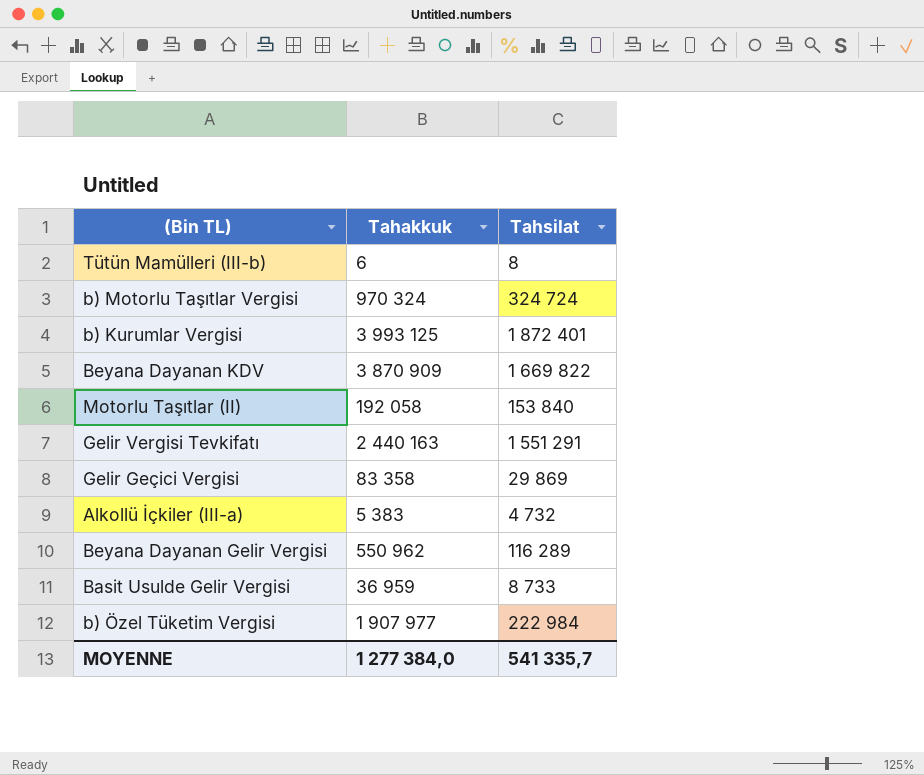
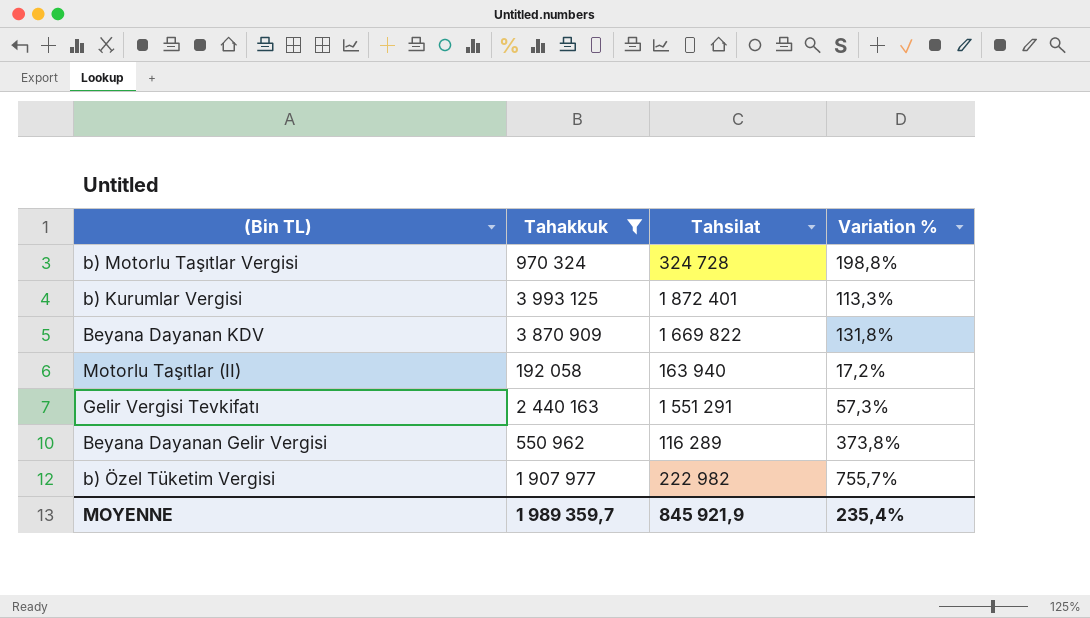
filter: none -> Tahakkuk >= 192 058
column Variation % | formula: none -> ([Tahakkuk] - [Tahsilat]) / [Tahsilat]
b) Motorlu Taşıtlar Vergisi | Tahsilat: 324 724 -> 324 728
Motorlu Taşıtlar (II) | Tahsilat: 153 840 -> 163 940
b) Özel Tüketim Vergisi | Tahsilat: 222 984 -> 222 982
MOYENNE | Tahakkuk: 1 277 384,0 -> 1 989 359,7
MOYENNE | Tahsilat: 541 335,7 -> 845 921,9

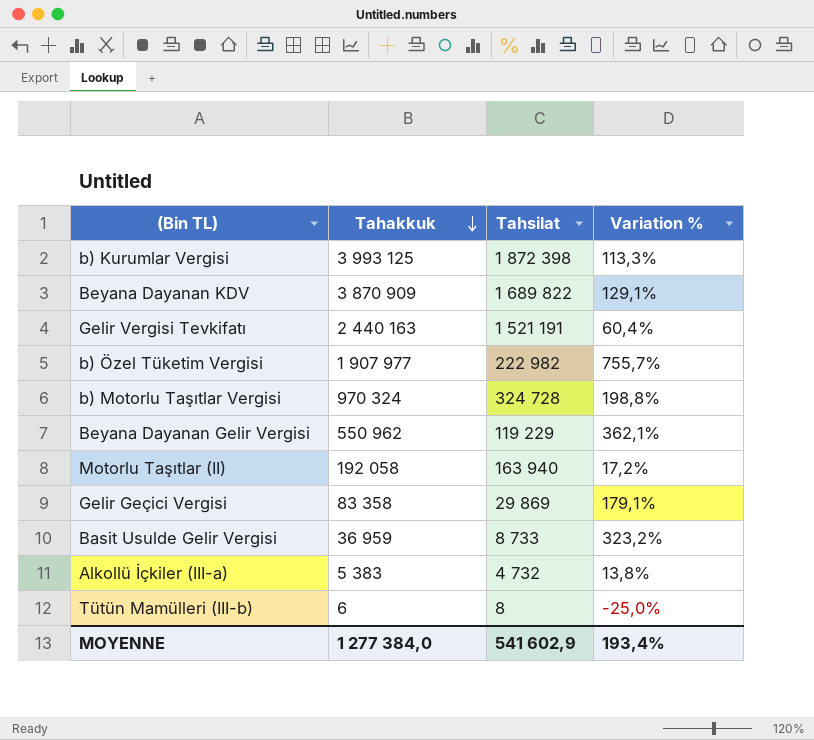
filter: Tahakkuk >= 192 058 -> none
row order: none -> Tahakkuk descending
b) Kurumlar Vergisi | Tahsilat: 1 872 401 -> 1 872 398
Beyana Dayanan KDV | Tahsilat: 1 669 822 -> 1 689 822
Beyana Dayanan KDV | Variation %: 131,8% -> 129,1%
Gelir Vergisi Tevkifatı | Tahsilat: 1 551 291 -> 1 521 191
Gelir Vergisi Tevkifatı | Variation %: 57,3% -> 60,4%
Beyana Dayanan Gelir Vergisi | Tahsilat: 116 289 -> 119 229
Beyana Dayanan Gelir Vergisi | Variation %: 373,8% -> 362,1%
MOYENNE | Tahakkuk: 1 989 359,7 -> 1 277 384,0
MOYENNE | Tahsilat: 845 921,9 -> 541 602,9
MOYENNE | Variation %: 235,4% -> 193,4%

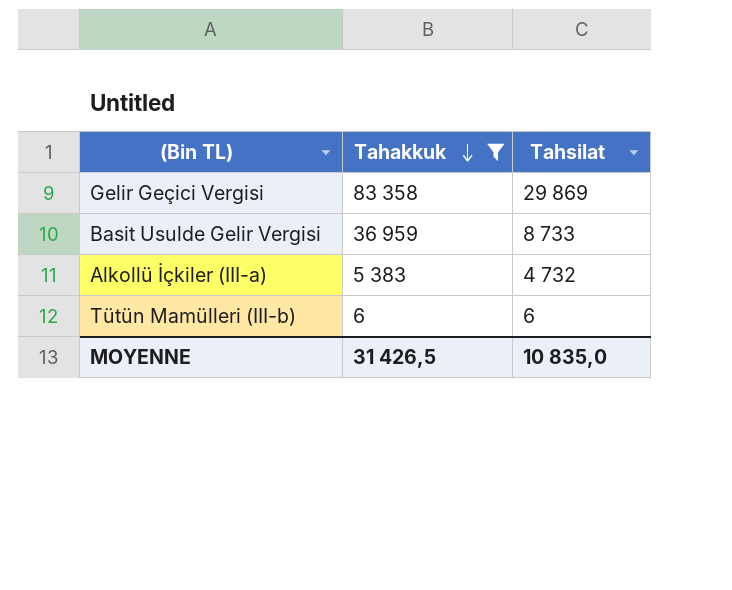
filter: none -> Tahakkuk <= 83 358
column Variation % | formula: ([Tahakkuk] - [Tahsilat]) / [Tahsilat] -> none
Tütün Mamülleri (III-b) | Tahsilat: 8 -> 6
MOYENNE | Tahakkuk: 1 277 384,0 -> 31 426,5
MOYENNE | Tahsilat: 541 602,9 -> 10 835,0

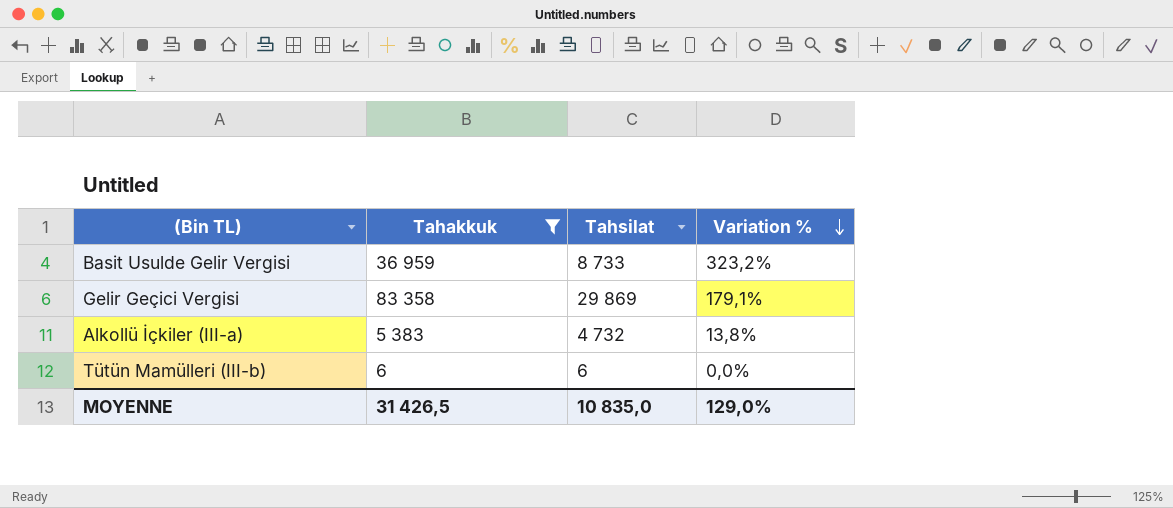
row order: Tahakkuk descending -> Variation % descending
column Variation % | formula: none -> ([Tahakkuk] - [Tahsilat]) / [Tahsilat]

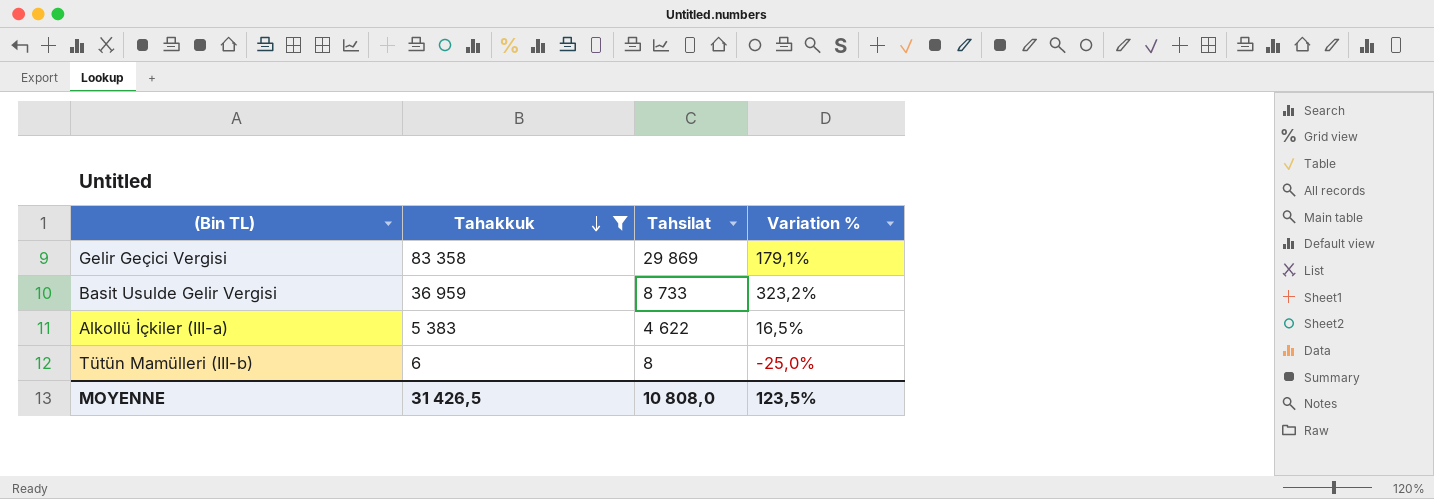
row order: Variation % descending -> Tahakkuk descending
Alkollü İçkiler (III-a) | Tahsilat: 4 732 -> 4 622
Alkollü İçkiler (III-a) | Variation %: 13,8% -> 16,5%
Tütün Mamülleri (III-b) | Tahsilat: 6 -> 8
Tütün Mamülleri (III-b) | Variation %: 0,0% -> -25,0%
MOYENNE | Tahsilat: 10 835,0 -> 10 808,0
MOYENNE | Variation %: 129,0% -> 123,5%

